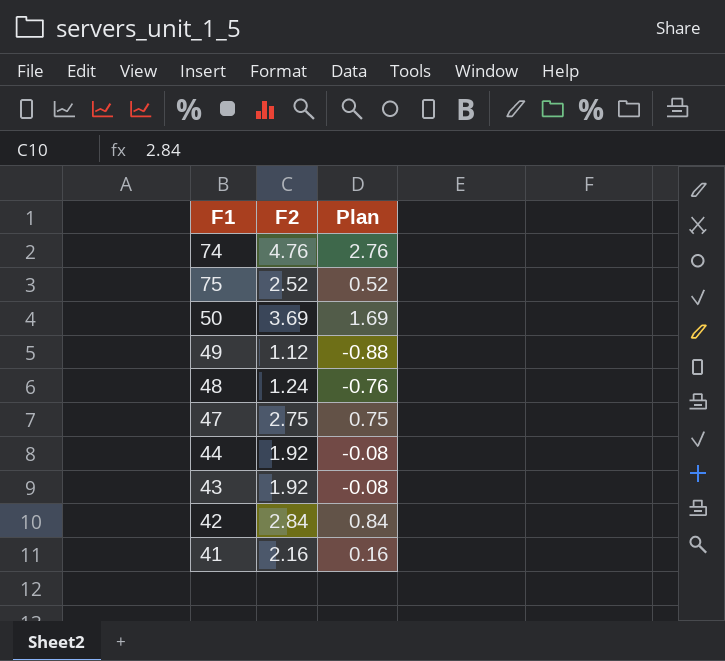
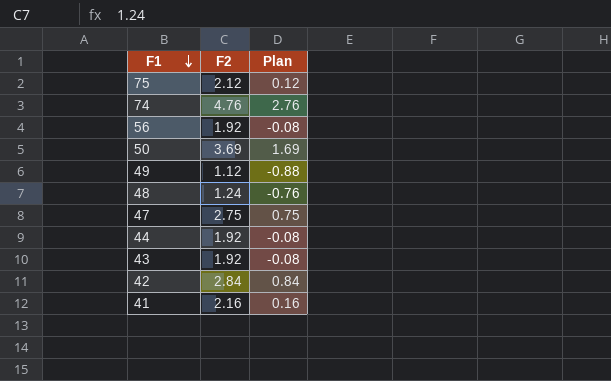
row order: none -> F1 descending
75 | F2: 2.52 -> 2.12
75 | Plan: 0.52 -> 0.12
row 56: none -> 1.92 | -0.08

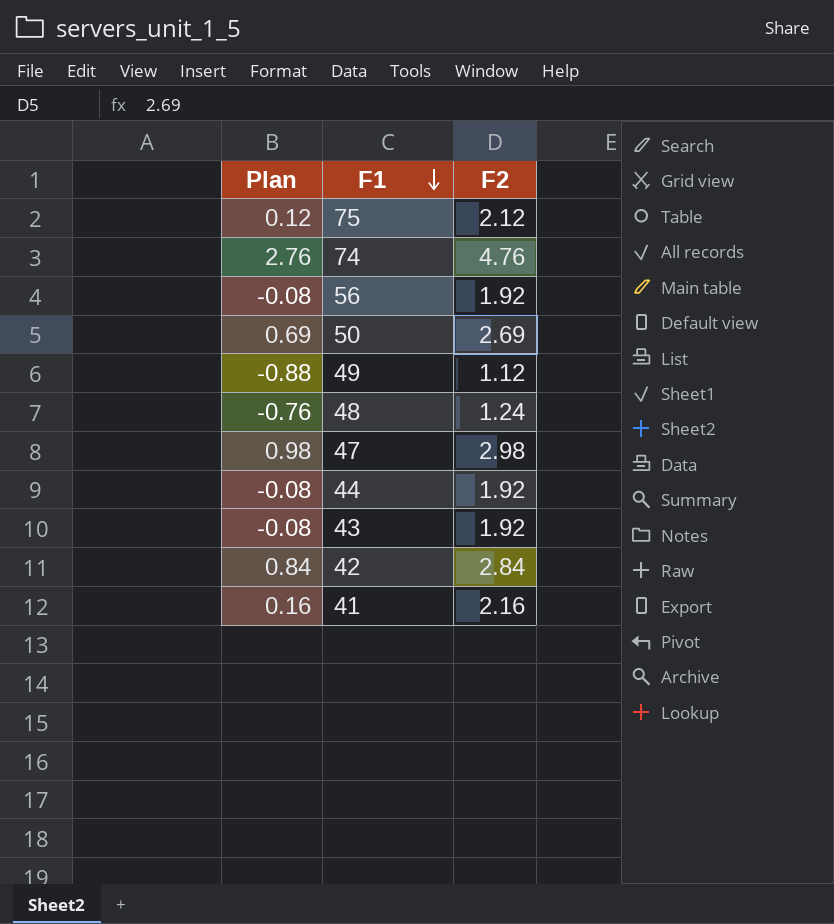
column Plan | position: 3 -> 1
50 | Plan: 1.69 -> 0.69
50 | F2: 3.69 -> 2.69
47 | Plan: 0.75 -> 0.98
47 | F2: 2.75 -> 2.98

